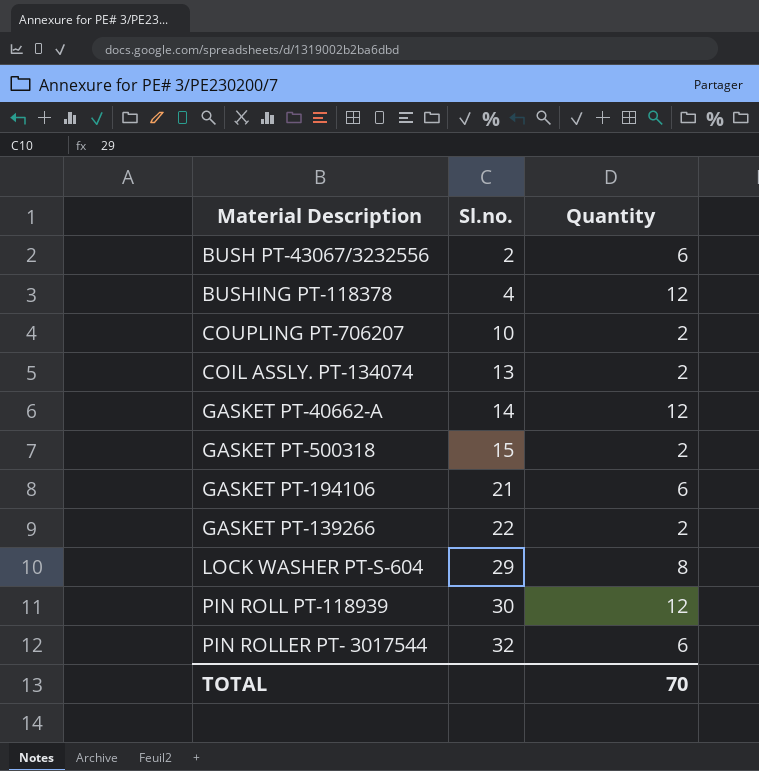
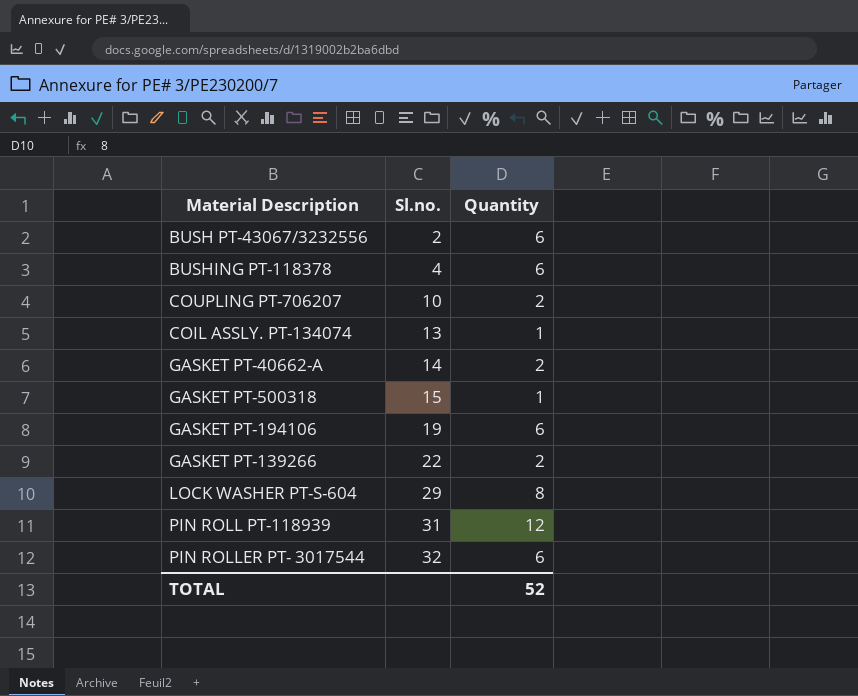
BUSHING PT-118378 | Quantity: 12 -> 6
COIL ASSLY. PT-134074 | Quantity: 2 -> 1
GASKET PT-40662-A | Quantity: 12 -> 2
GASKET PT-500318 | Quantity: 2 -> 1
GASKET PT-194106 | Sl.no.: 21 -> 19
PIN ROLL PT-118939 | Sl.no.: 30 -> 31
TOTAL | Quantity: 70 -> 52

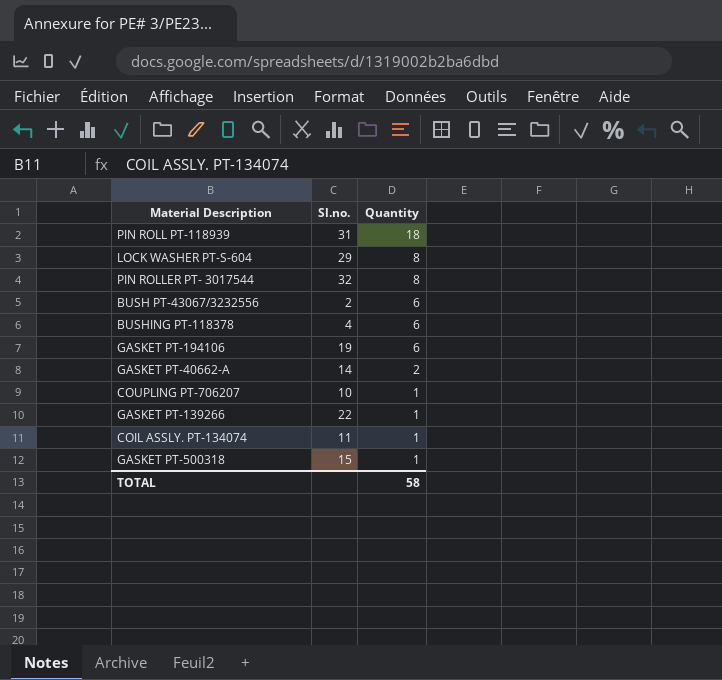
row order: Sl.no. ascending -> Quantity descending
PIN ROLL PT-118939 | Quantity: 12 -> 18
PIN ROLLER PT- 3017544 | Quantity: 6 -> 8
COUPLING PT-706207 | Quantity: 2 -> 1
GASKET PT-139266 | Quantity: 2 -> 1
COIL ASSLY. PT-134074 | Sl.no.: 13 -> 11
TOTAL | Quantity: 52 -> 58

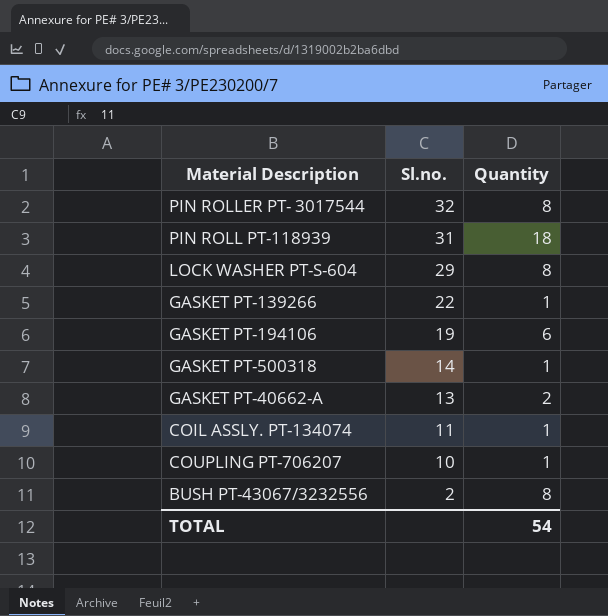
row order: Quantity descending -> Sl.no. descending
row BUSHING PT-118378: 4 | 6 -> none
GASKET PT-500318 | Sl.no.: 15 -> 14
GASKET PT-40662-A | Sl.no.: 14 -> 13
BUSH PT-43067/3232556 | Quantity: 6 -> 8
TOTAL | Quantity: 58 -> 54

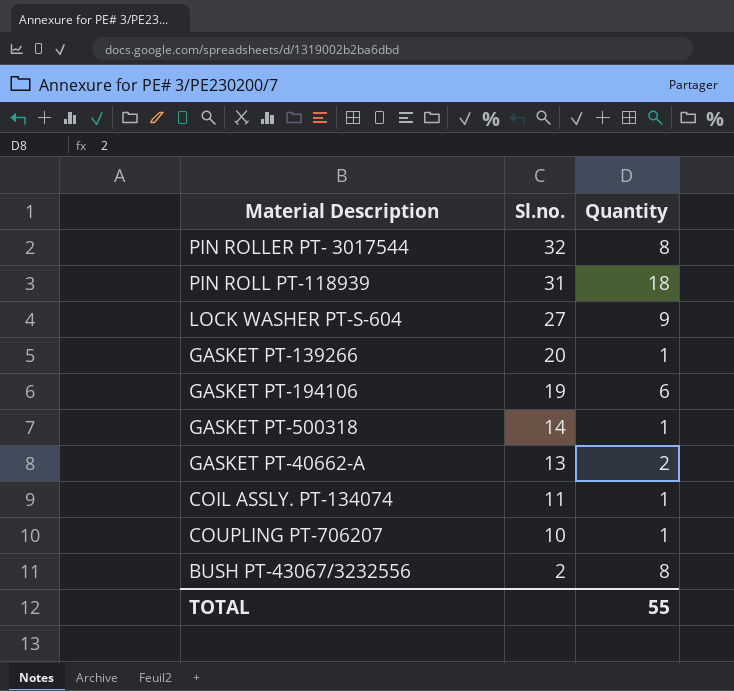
LOCK WASHER PT-S-604 | Sl.no.: 29 -> 27
LOCK WASHER PT-S-604 | Quantity: 8 -> 9
GASKET PT-139266 | Sl.no.: 22 -> 20
TOTAL | Quantity: 54 -> 55

